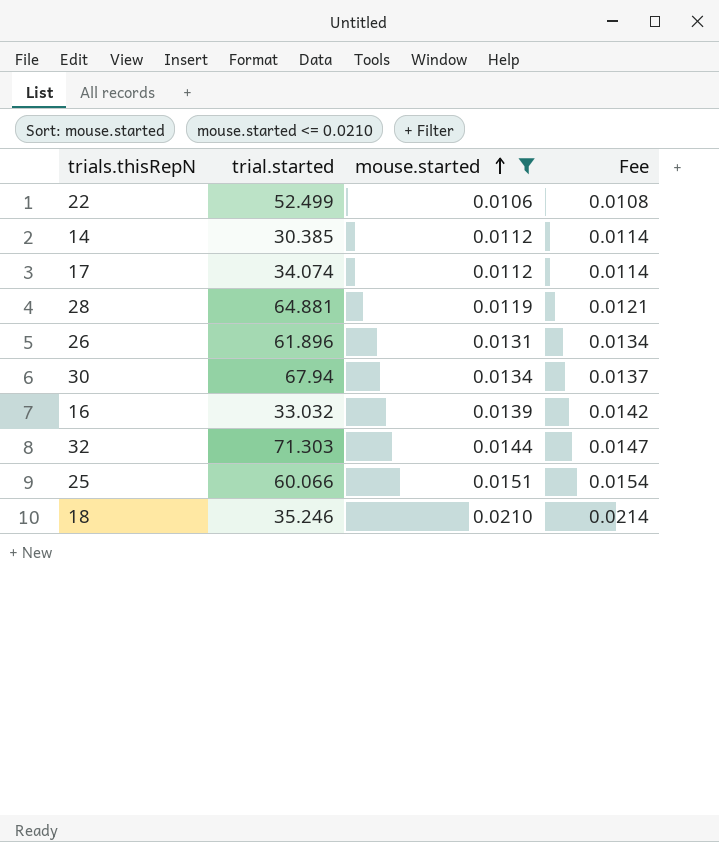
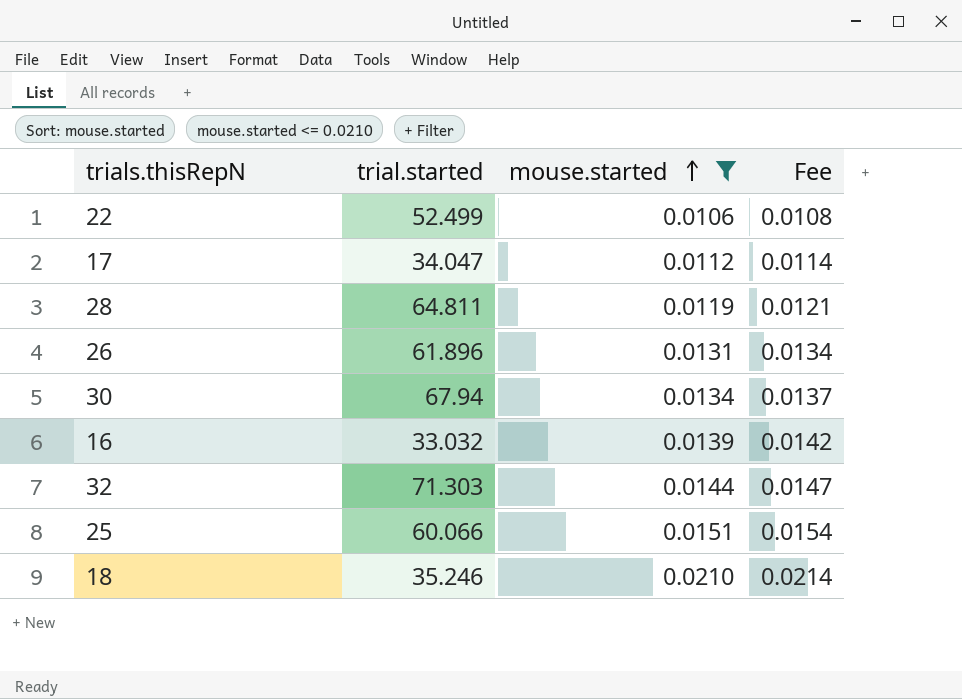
row 14: 30.385 | 0.0112 | 0.0114 -> none
17 | trial.started: 34.074 -> 34.047
28 | trial.started: 64.881 -> 64.811

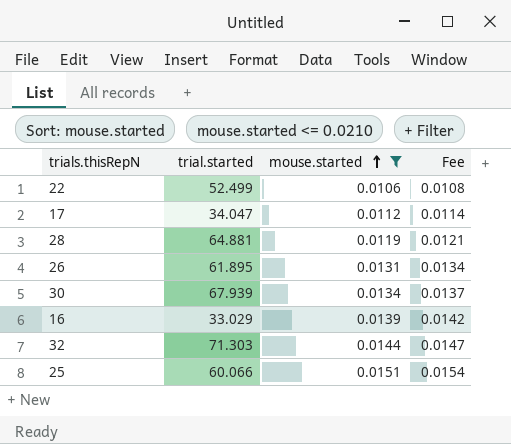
row 18: 35.246 | 0.0210 | 0.0214 -> none
28 | trial.started: 64.811 -> 64.881
26 | trial.started: 61.896 -> 61.895
30 | trial.started: 67.94 -> 67.939
16 | trial.started: 33.032 -> 33.029

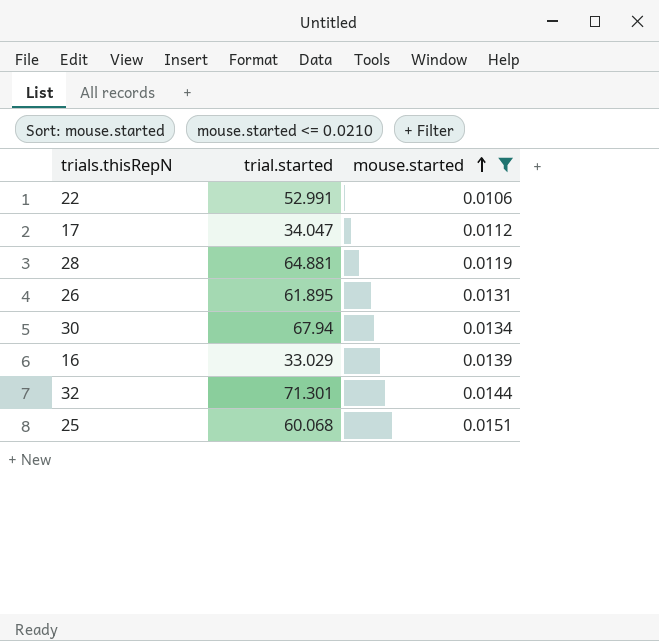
column Fee | formula: [mouse.started] * 1.02 -> none
22 | trial.started: 52.499 -> 52.991
30 | trial.started: 67.939 -> 67.94
32 | trial.started: 71.303 -> 71.301
25 | trial.started: 60.066 -> 60.068

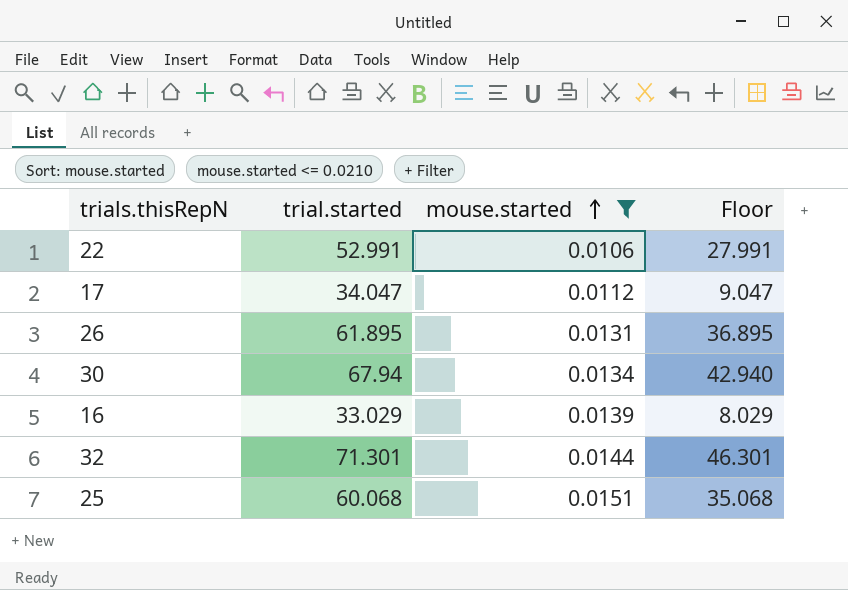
column Floor | formula: none -> [trial.started] - 25
row 28: 64.881 | 0.0119 -> none

